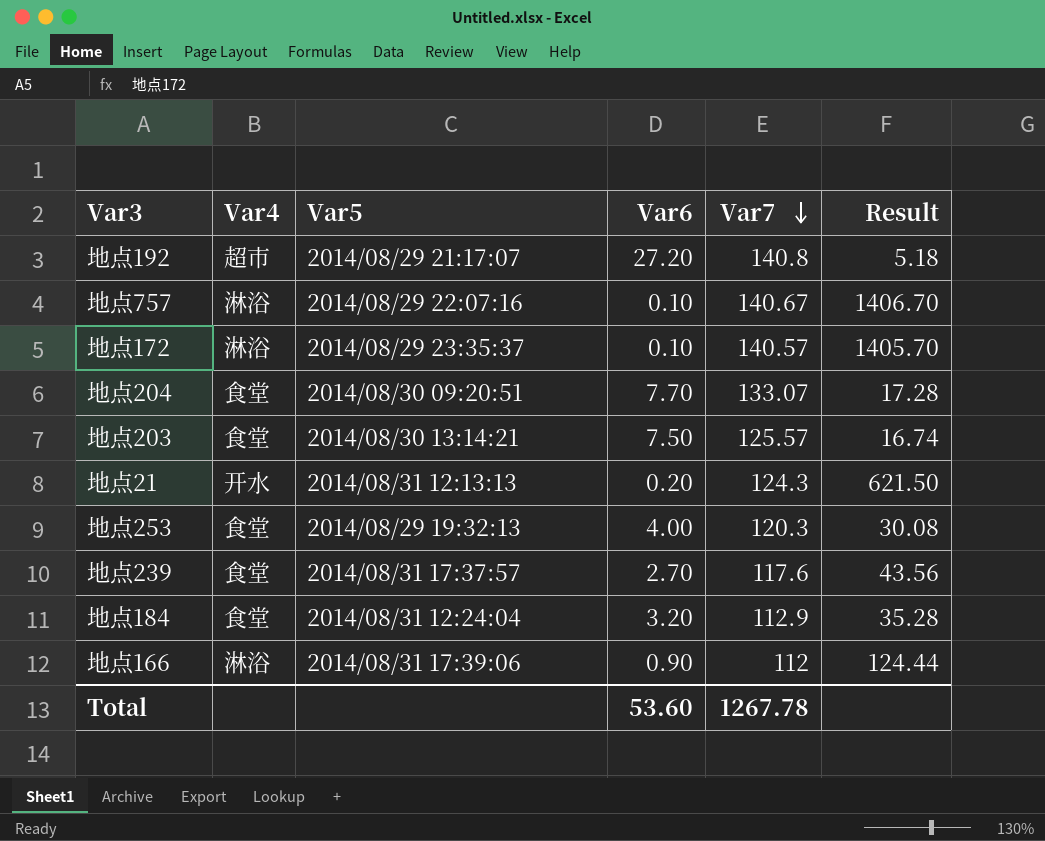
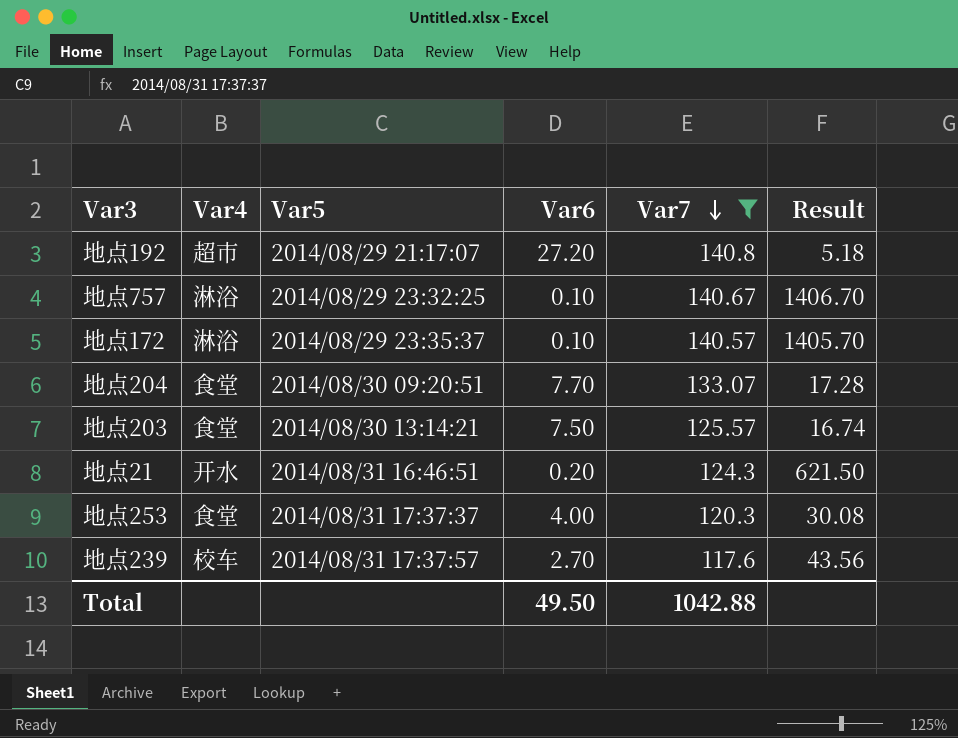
filter: none -> Var7 >= 117.6
地点757 | Var5: 2014/08/29 22:07:16 -> 2014/08/29 23:32:25
地点21 | Var5: 2014/08/31 12:13:13 -> 2014/08/31 16:46:51
地点253 | Var5: 2014/08/29 19:32:13 -> 2014/08/31 17:37:37
地点239 | Var4: 食堂 -> 校车
Total | Var6: 53.60 -> 49.50
Total | Var7: 1267.78 -> 1042.88

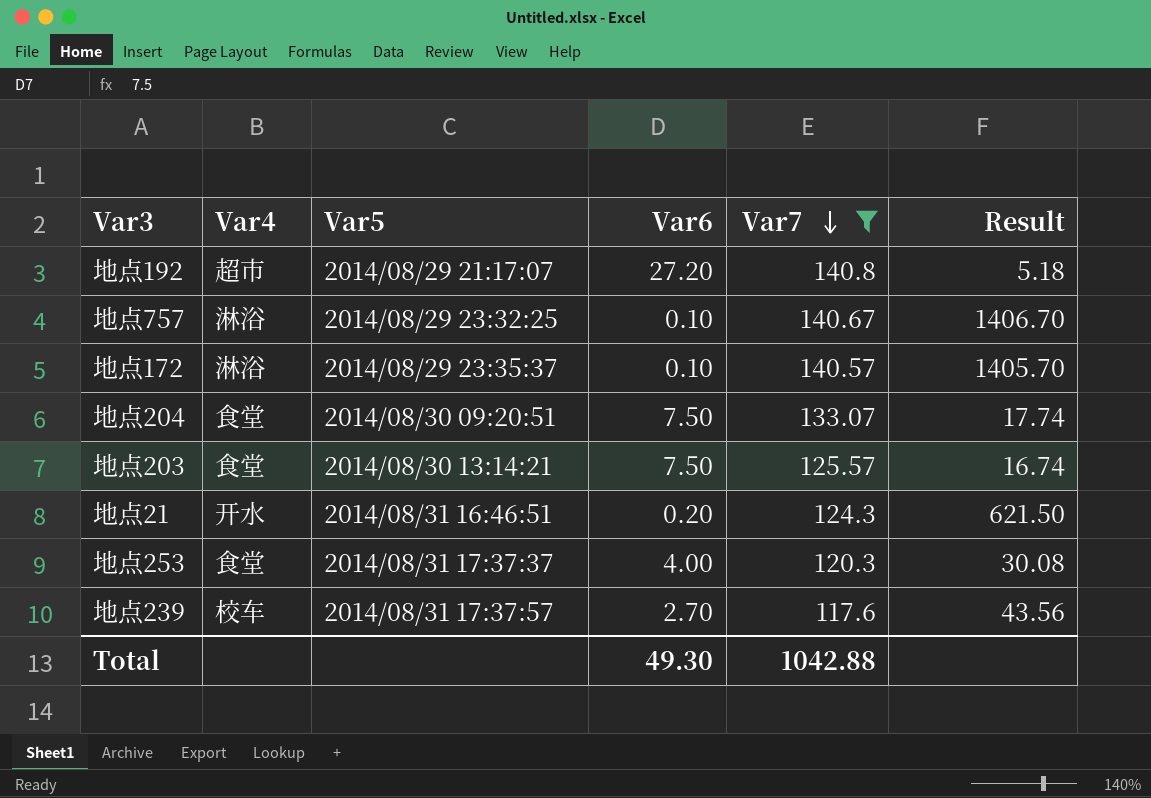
地点204 | Var6: 7.70 -> 7.50
地点204 | Result: 17.28 -> 17.74
Total | Var6: 49.50 -> 49.30

